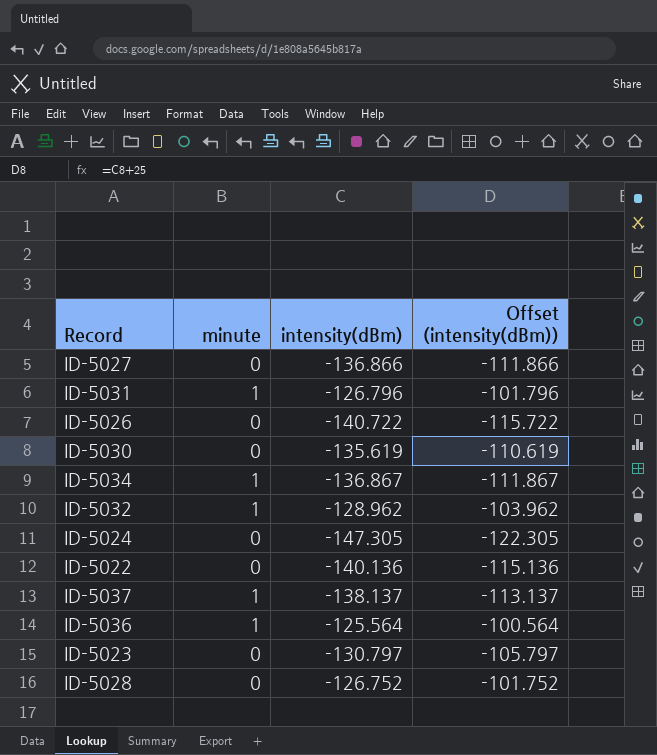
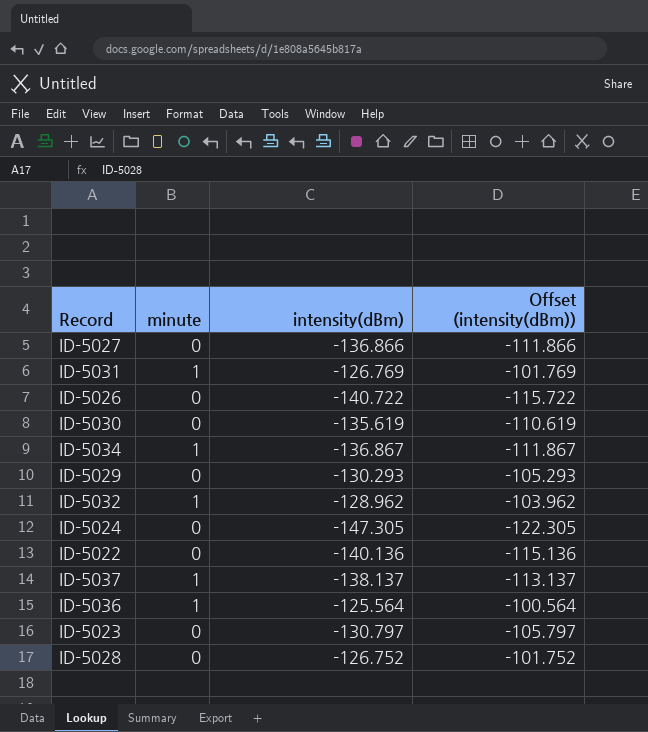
ID-5031 | intensity(dBm): -126.796 -> -126.769
ID-5031 | Offset (intensity(dBm)): -101.796 -> -101.769
row ID-5029: none -> 0 | -130.293 | -105.293

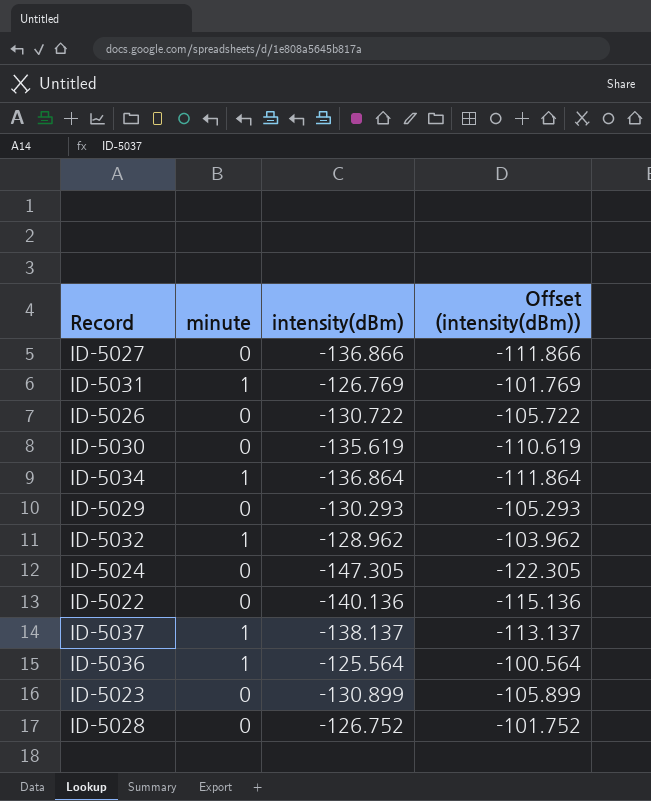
ID-5026 | intensity(dBm): -140.722 -> -130.722
ID-5026 | Offset (intensity(dBm)): -115.722 -> -105.722
ID-5034 | intensity(dBm): -136.867 -> -136.864
ID-5034 | Offset (intensity(dBm)): -111.867 -> -111.864
ID-5023 | intensity(dBm): -130.797 -> -130.899
ID-5023 | Offset (intensity(dBm)): -105.797 -> -105.899

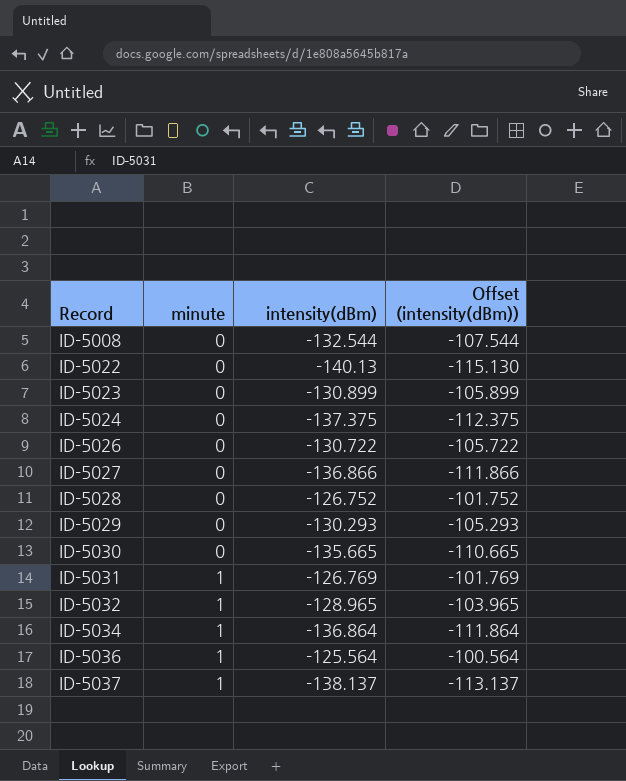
row order: none -> Record ascending
row ID-5008: none -> 0 | -132.544 | -107.544
ID-5022 | intensity(dBm): -140.136 -> -140.13
ID-5022 | Offset (intensity(dBm)): -115.136 -> -115.130
ID-5024 | intensity(dBm): -147.305 -> -137.375
ID-5024 | Offset (intensity(dBm)): -122.305 -> -112.375
ID-5030 | intensity(dBm): -135.619 -> -135.665
ID-5030 | Offset (intensity(dBm)): -110.619 -> -110.665
ID-5032 | intensity(dBm): -128.962 -> -128.965
ID-5032 | Offset (intensity(dBm)): -103.962 -> -103.965

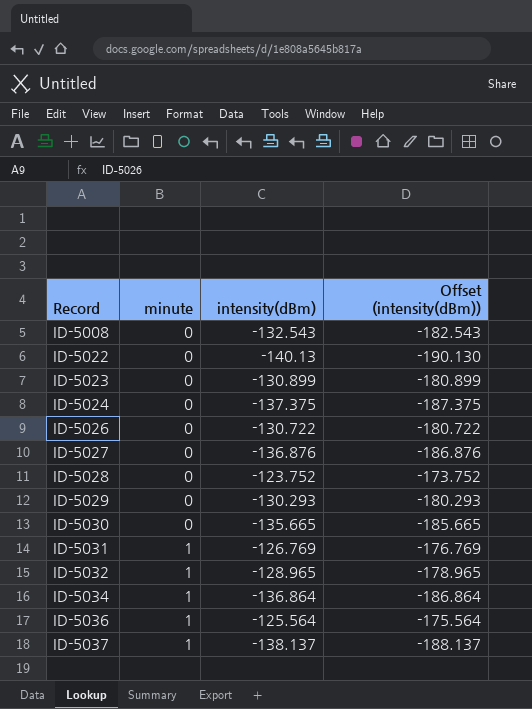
column Offset (intensity(dBm)) | formula: [intensity(dBm)] + 25 -> [intensity(dBm)] - 50
ID-5008 | intensity(dBm): -132.544 -> -132.543
ID-5027 | intensity(dBm): -136.866 -> -136.876
ID-5028 | intensity(dBm): -126.752 -> -123.752

